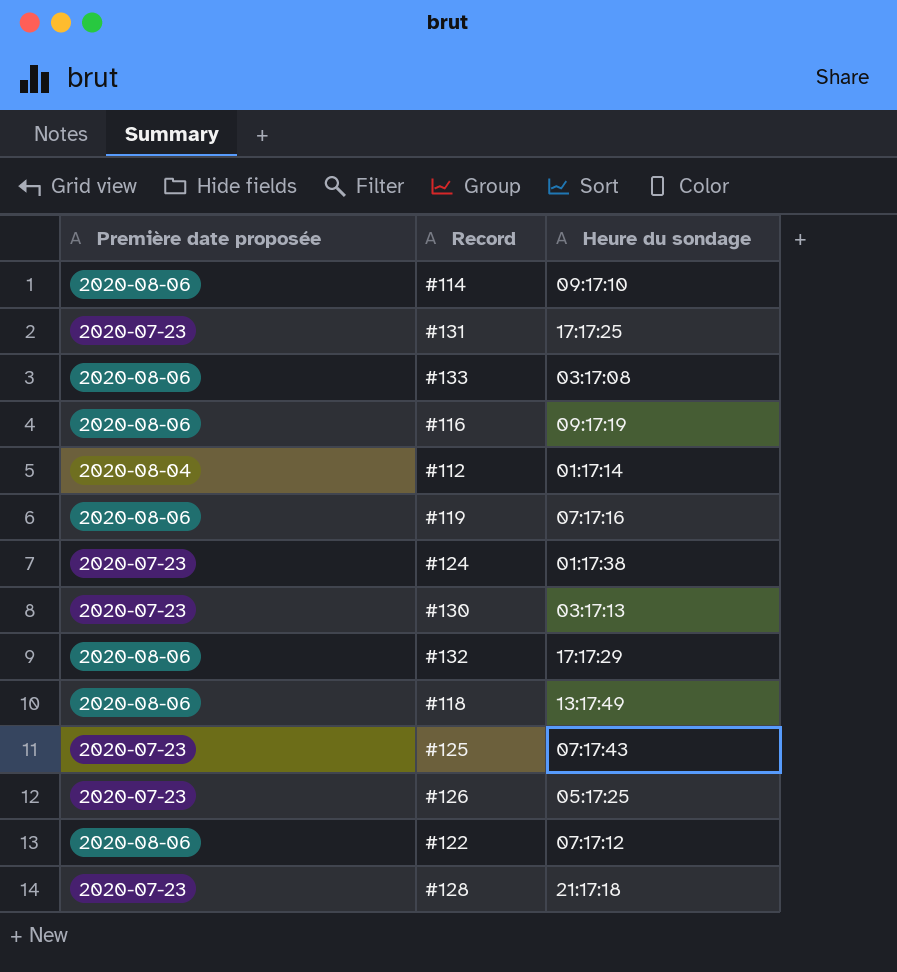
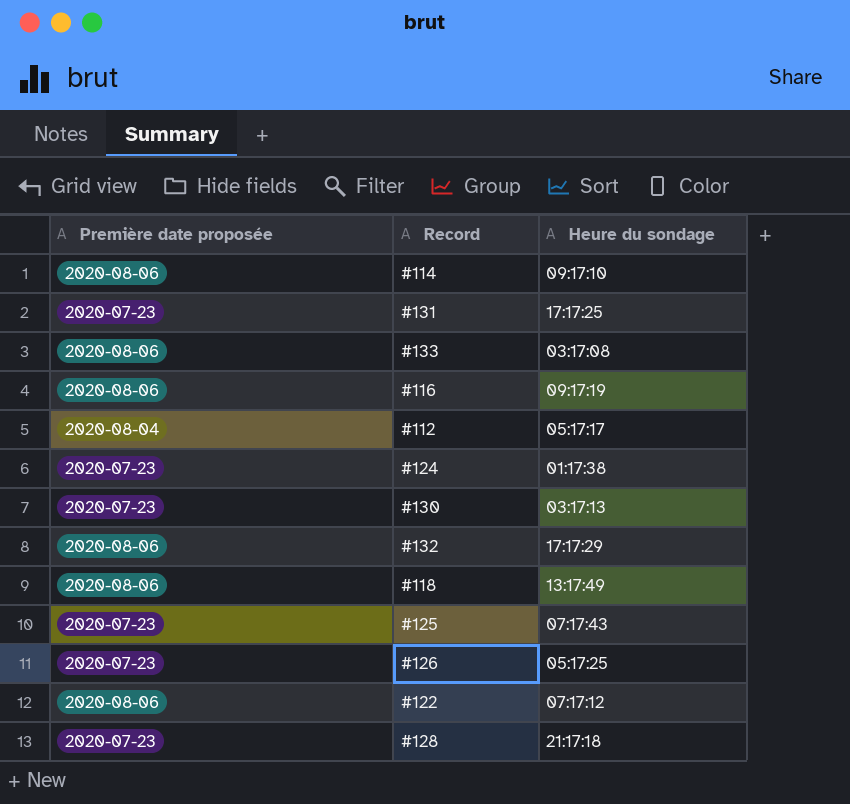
row #119: 2020-08-06 | 07:17:16 -> none
#112 | Heure du sondage: 01:17:14 -> 05:17:17

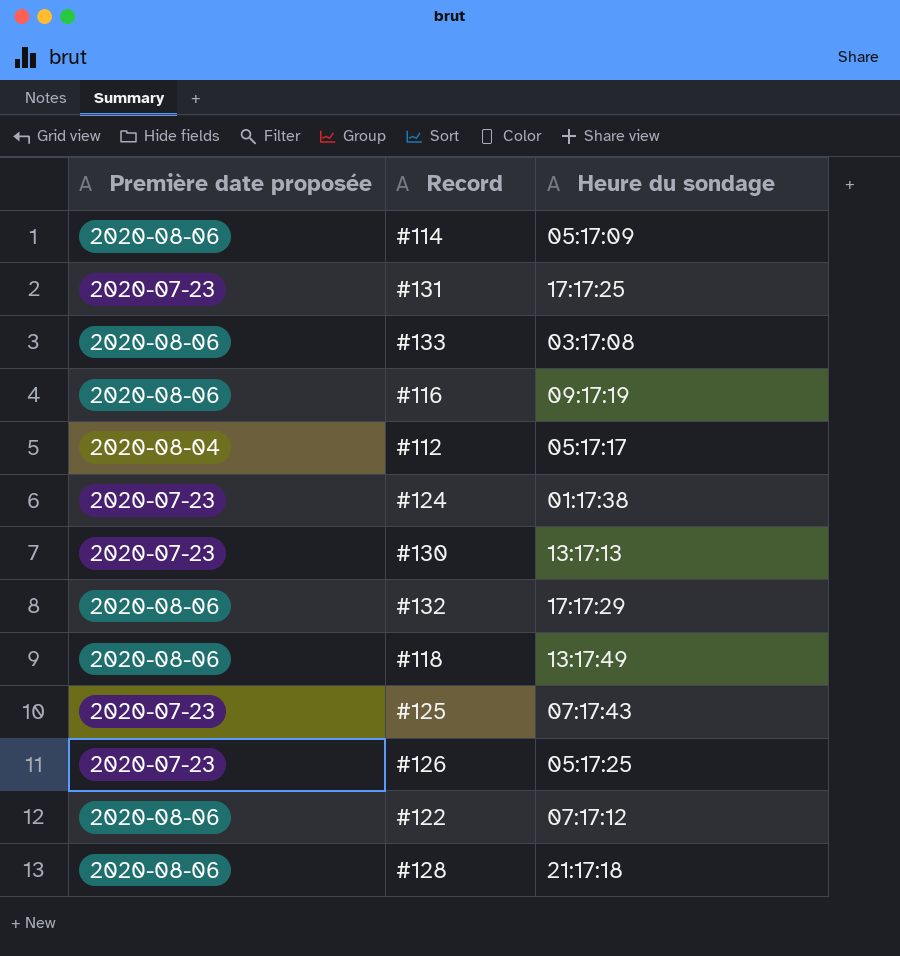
#114 | Heure du sondage: 09:17:10 -> 05:17:09
#130 | Heure du sondage: 03:17:13 -> 13:17:13
#128 | Première date proposée: 2020-07-23 -> 2020-08-06

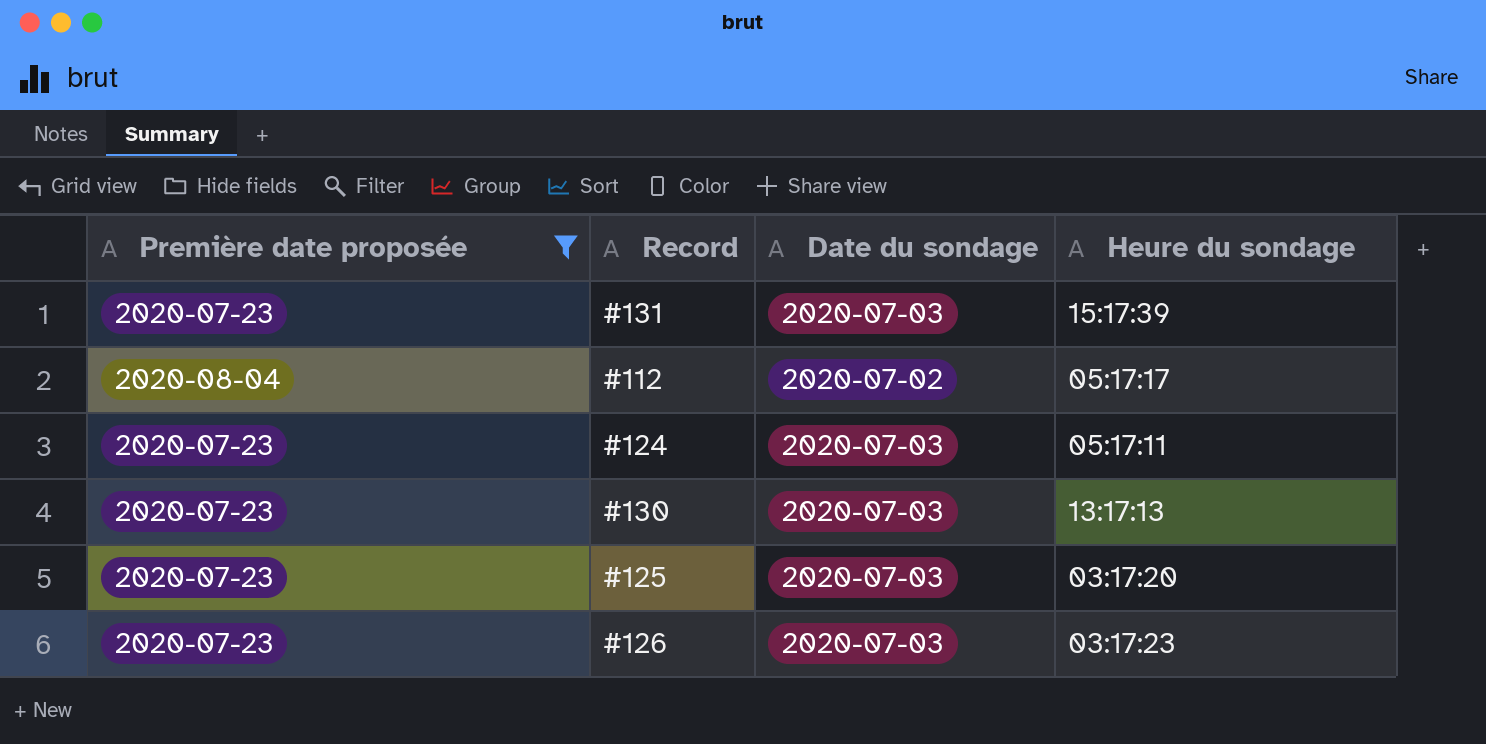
filter: none -> Première date proposée != 2020-08-06
column Date du sondage | position: none -> 3
#131 | Heure du sondage: 17:17:25 -> 15:17:39
#124 | Heure du sondage: 01:17:38 -> 05:17:11
#125 | Heure du sondage: 07:17:43 -> 03:17:20
#126 | Heure du sondage: 05:17:25 -> 03:17:23

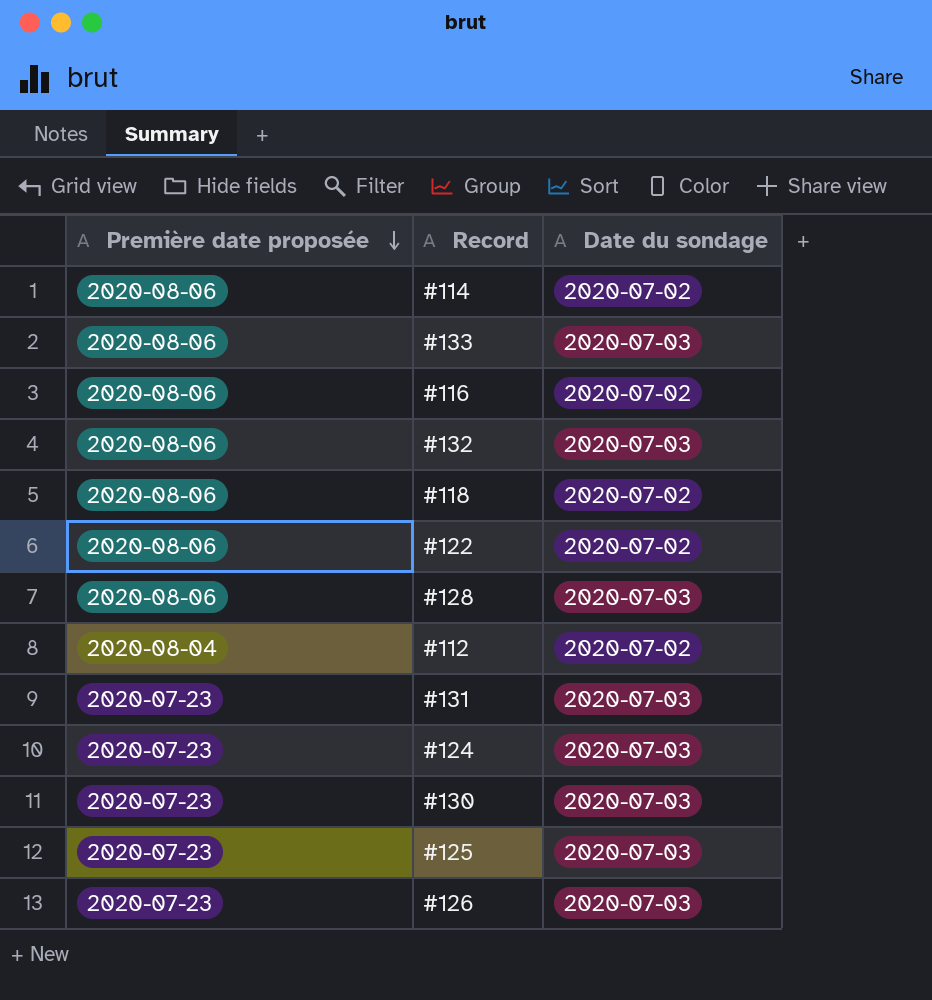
filter: Première date proposée != 2020-08-06 -> none
row order: none -> Première date proposée descending
column Heure du sondage | position: 4 -> none

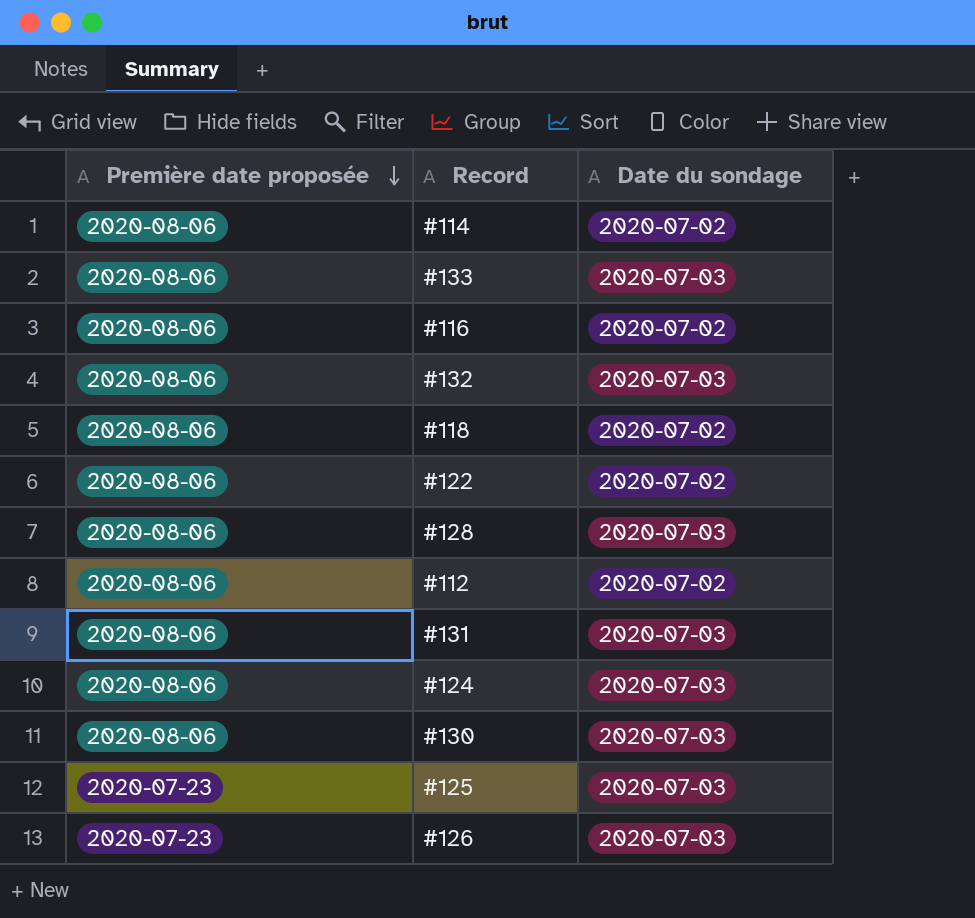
#112 | Première date proposée: 2020-08-04 -> 2020-08-06
#131 | Première date proposée: 2020-07-23 -> 2020-08-06
#124 | Première date proposée: 2020-07-23 -> 2020-08-06
#130 | Première date proposée: 2020-07-23 -> 2020-08-06

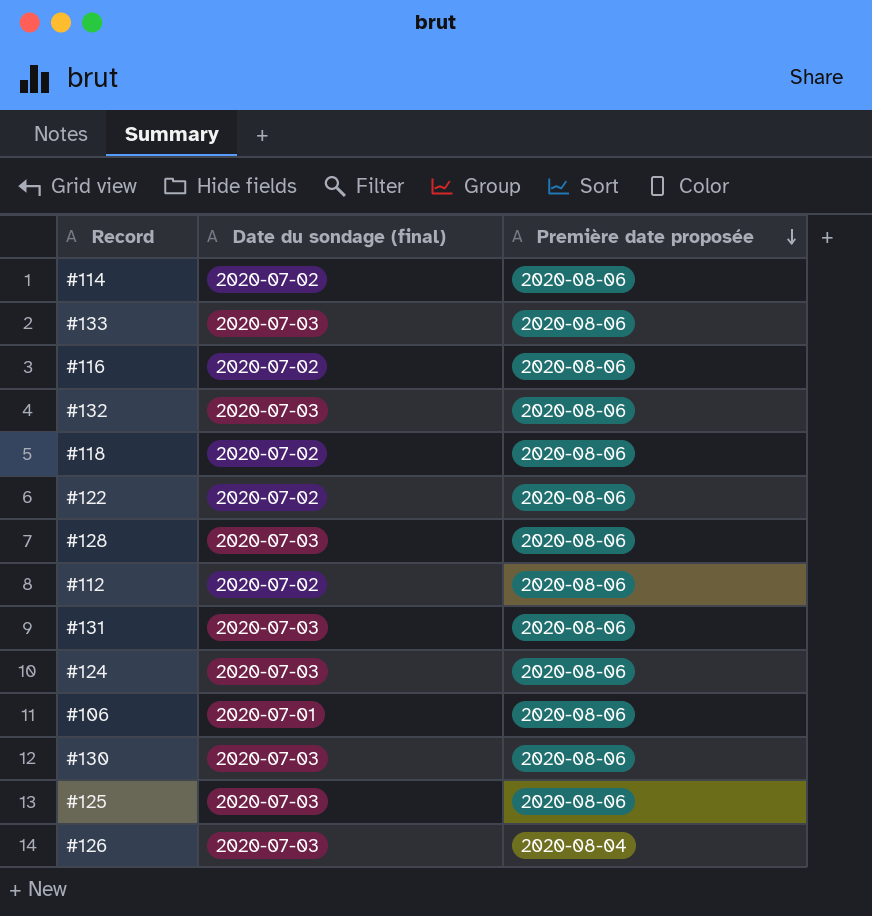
column name: Date du sondage -> Date du sondage (final)
column Première date proposée | position: 1 -> 3
row #106: none -> 2020-07-01 | 2020-08-06
#125 | Première date proposée: 2020-07-23 -> 2020-08-06
#126 | Première date proposée: 2020-07-23 -> 2020-08-04

